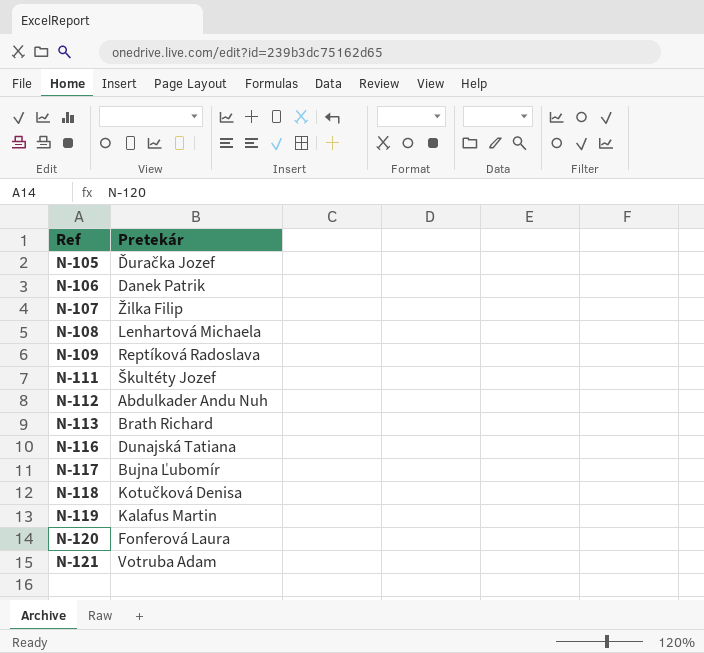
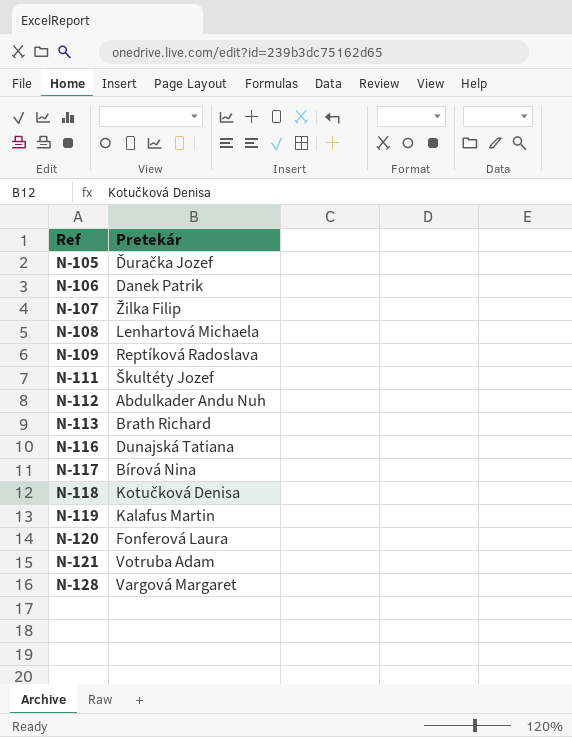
N-117 | Pretekár: Bujna Ľubomír -> Bírová Nina
row N-128: none -> Vargová Margaret

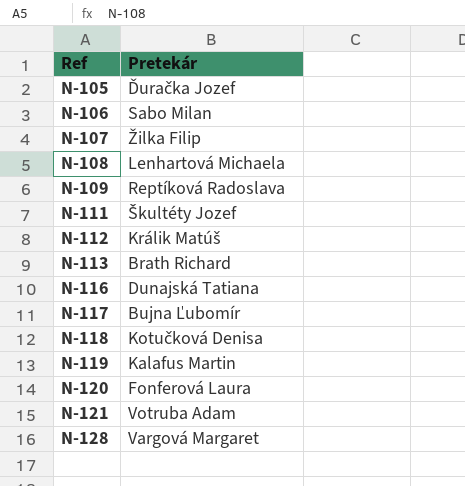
N-106 | Pretekár: Danek Patrik -> Sabo Milan
N-112 | Pretekár: Abdulkader Andu Nuh -> Králik Matúš
N-117 | Pretekár: Bírová Nina -> Bujna Ľubomír

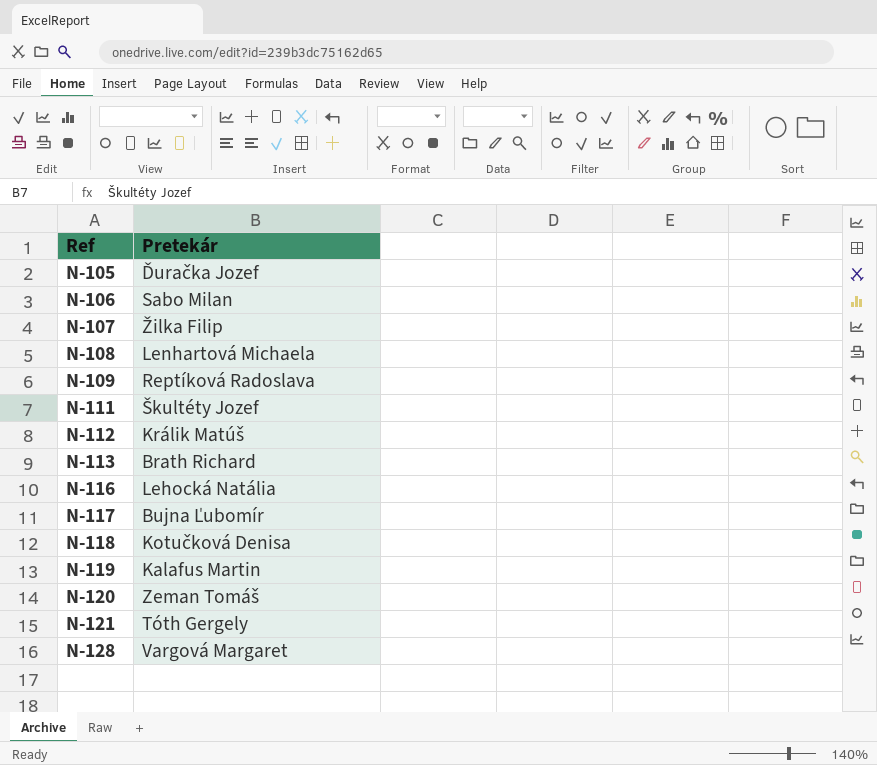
N-116 | Pretekár: Dunajská Tatiana -> Lehocká Natália
N-120 | Pretekár: Fonferová Laura -> Zeman Tomáš
N-121 | Pretekár: Votruba Adam -> Tóth Gergely

